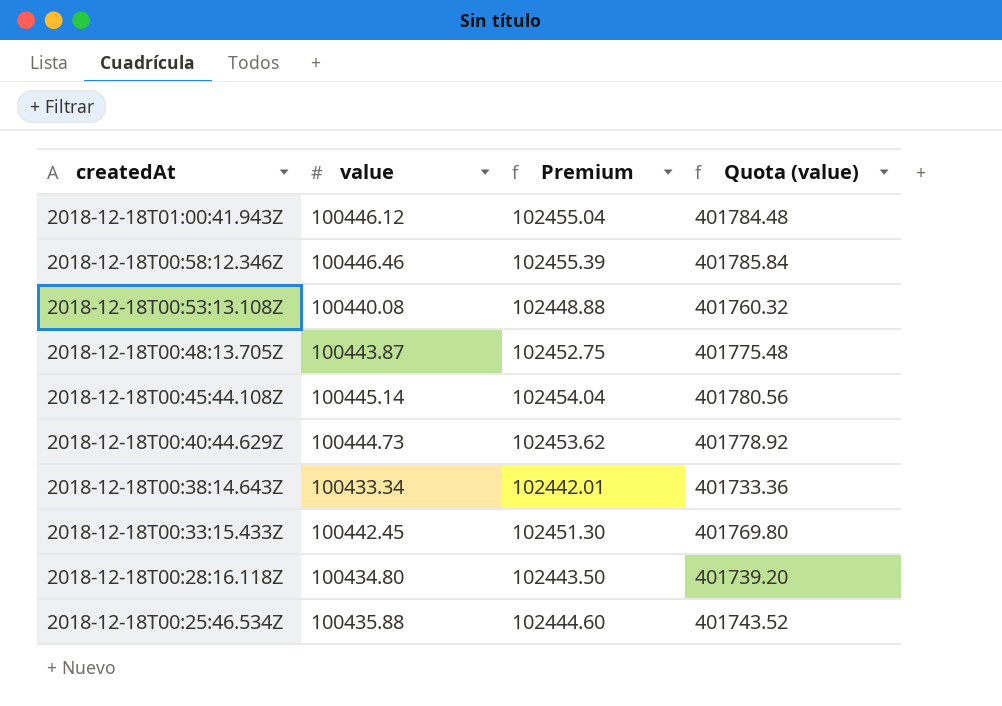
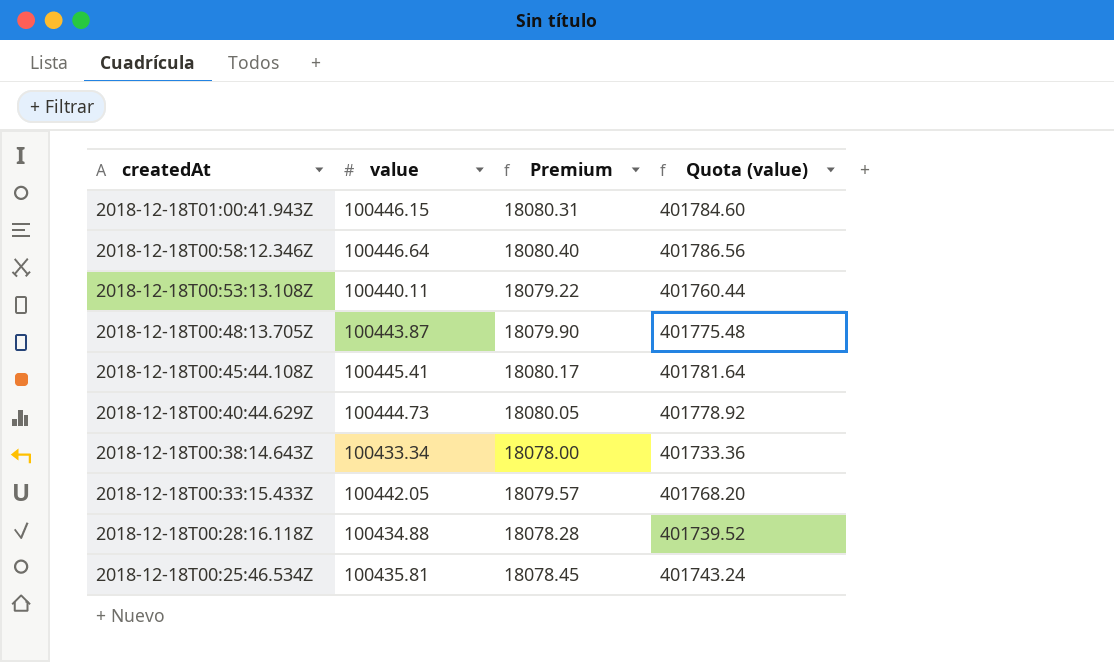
column Premium | formula: [value] * 1.02 -> [value] * 0.18
2018-12-18T01:00:41.943Z | value: 100446.12 -> 100446.15
2018-12-18T01:00:41.943Z | Quota (value): 401784.48 -> 401784.60
2018-12-18T00:58:12.346Z | value: 100446.46 -> 100446.64
2018-12-18T00:58:12.346Z | Quota (value): 401785.84 -> 401786.56
2018-12-18T00:53:13.108Z | value: 100440.08 -> 100440.11
2018-12-18T00:53:13.108Z | Quota (value): 401760.32 -> 401760.44
2018-12-18T00:45:44.108Z | value: 100445.14 -> 100445.41
2018-12-18T00:45:44.108Z | Quota (value): 401780.56 -> 401781.64
2018-12-18T00:33:15.433Z | value: 100442.45 -> 100442.05
2018-12-18T00:33:15.433Z | Quota (value): 401769.80 -> 401768.20
2018-12-18T00:28:16.118Z | value: 100434.80 -> 100434.88
2018-12-18T00:28:16.118Z | Quota (value): 401739.20 -> 401739.52
2018-12-18T00:25:46.534Z | value: 100435.88 -> 100435.81
2018-12-18T00:25:46.534Z | Quota (value): 401743.52 -> 401743.24

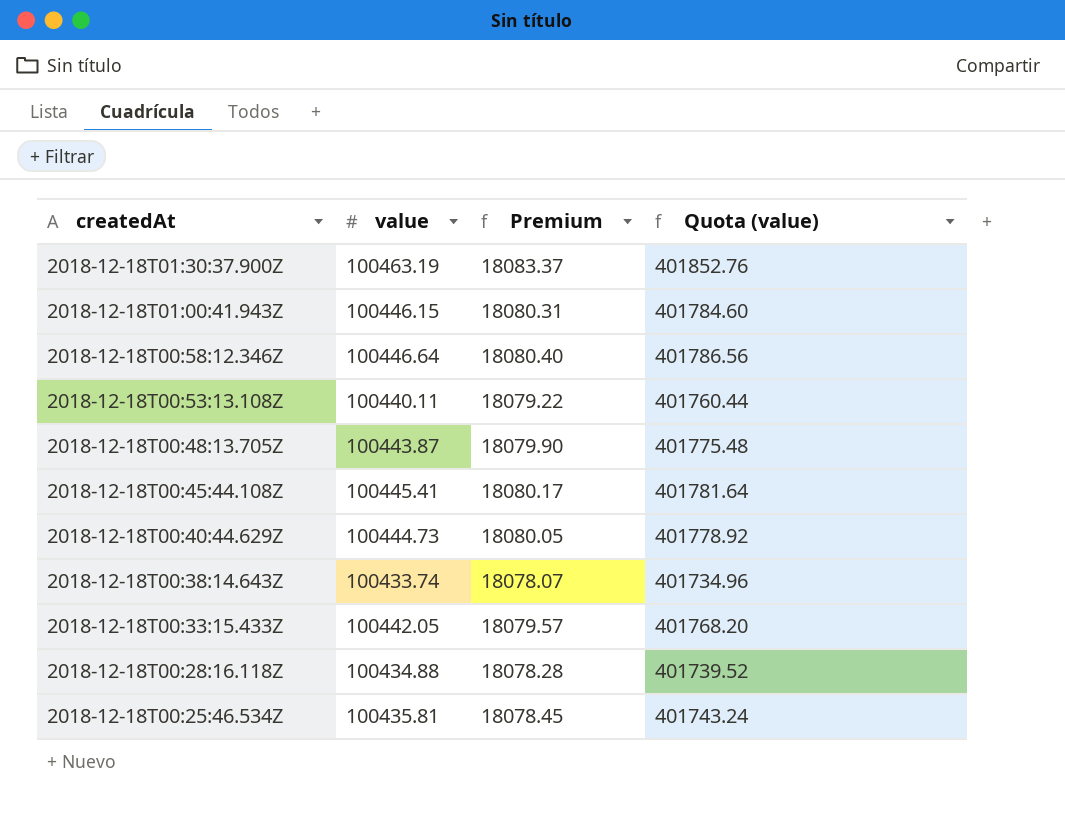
row 2018-12-18T01:30:37.900Z: none -> 100463.19 | 18083.37 | 401852.76
2018-12-18T00:38:14.643Z | value: 100433.34 -> 100433.74
2018-12-18T00:38:14.643Z | Premium: 18078.00 -> 18078.07
2018-12-18T00:38:14.643Z | Quota (value): 401733.36 -> 401734.96

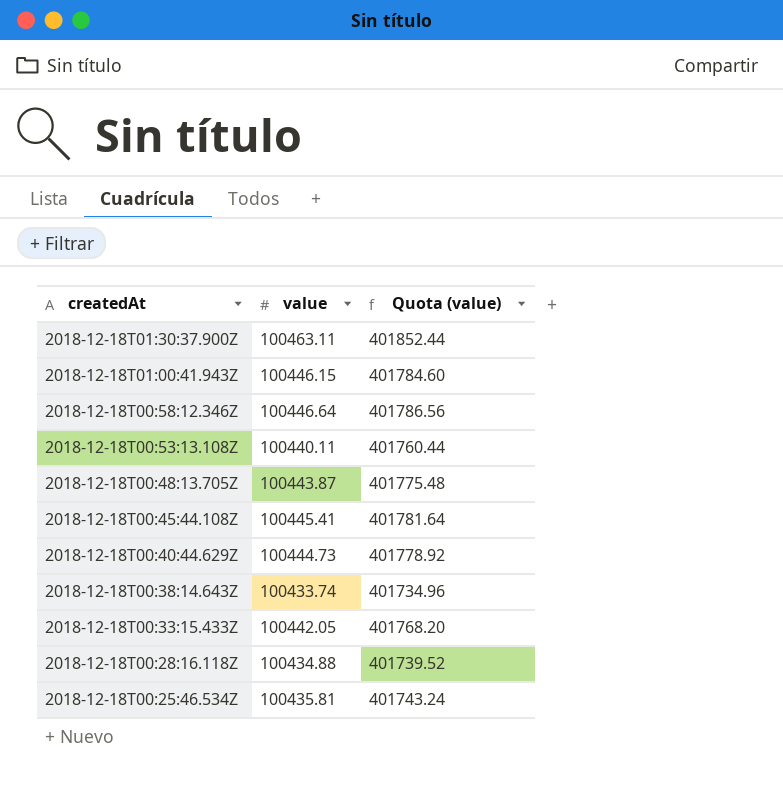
column Premium | formula: [value] * 0.18 -> none
2018-12-18T01:30:37.900Z | value: 100463.19 -> 100463.11
2018-12-18T01:30:37.900Z | Quota (value): 401852.76 -> 401852.44

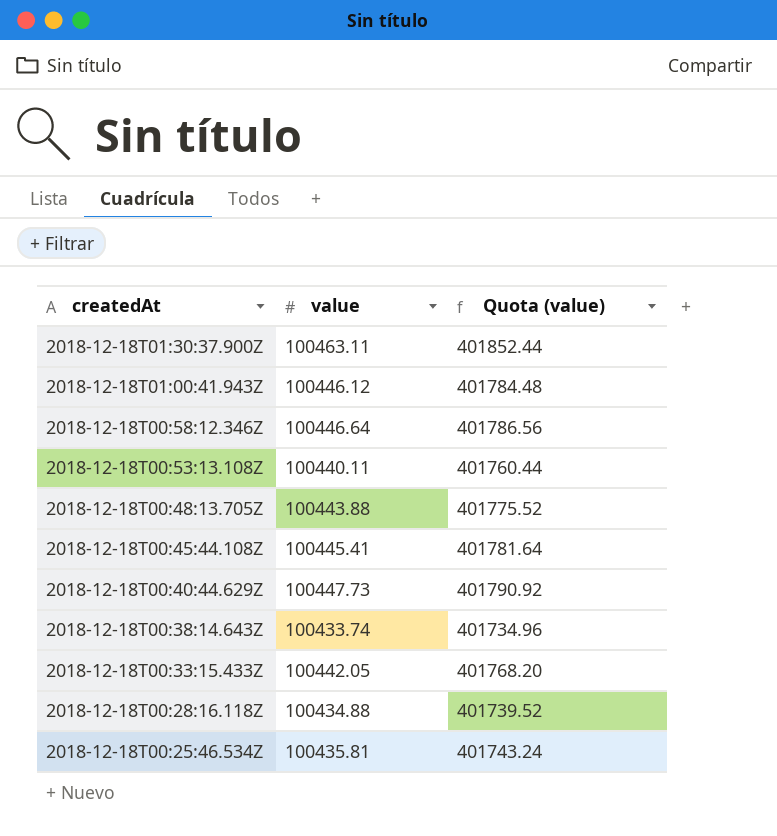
2018-12-18T01:00:41.943Z | value: 100446.15 -> 100446.12
2018-12-18T01:00:41.943Z | Quota (value): 401784.60 -> 401784.48
2018-12-18T00:48:13.705Z | value: 100443.87 -> 100443.88
2018-12-18T00:48:13.705Z | Quota (value): 401775.48 -> 401775.52
2018-12-18T00:40:44.629Z | value: 100444.73 -> 100447.73
2018-12-18T00:40:44.629Z | Quota (value): 401778.92 -> 401790.92

